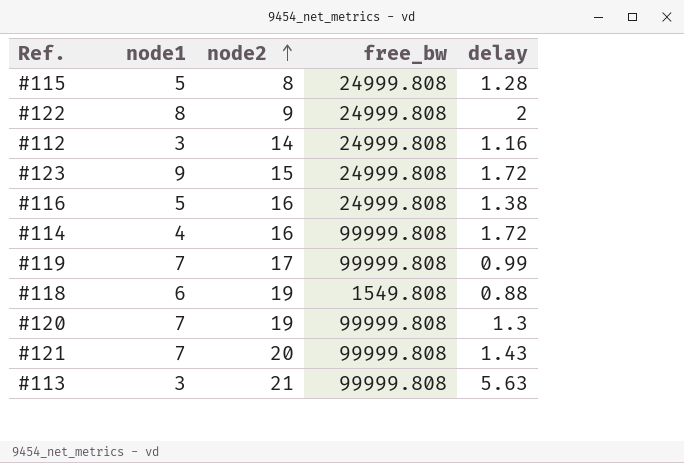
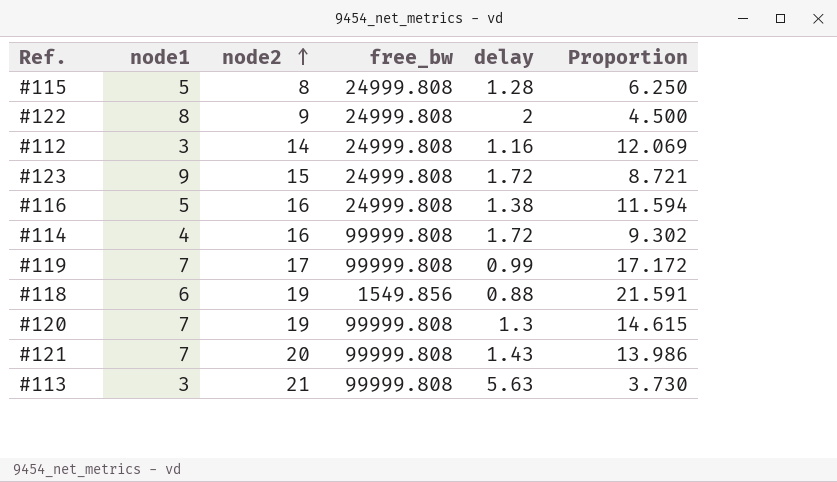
column Proportion | formula: none -> [node2] / [delay]
#118 | free_bw: 1549.808 -> 1549.856

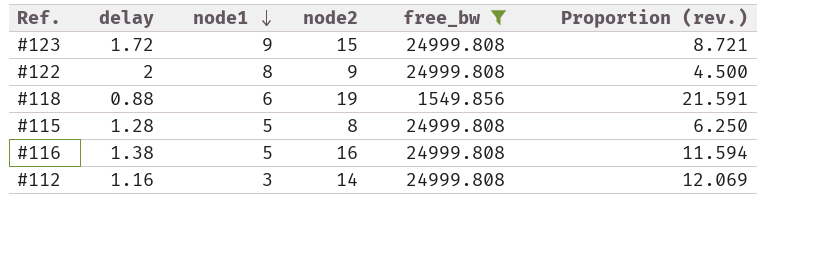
filter: none -> free_bw != 99999.808
row order: node2 ascending -> node1 descending
column delay | position: 5 -> 2
column name: Proportion -> Proportion (rev.)

